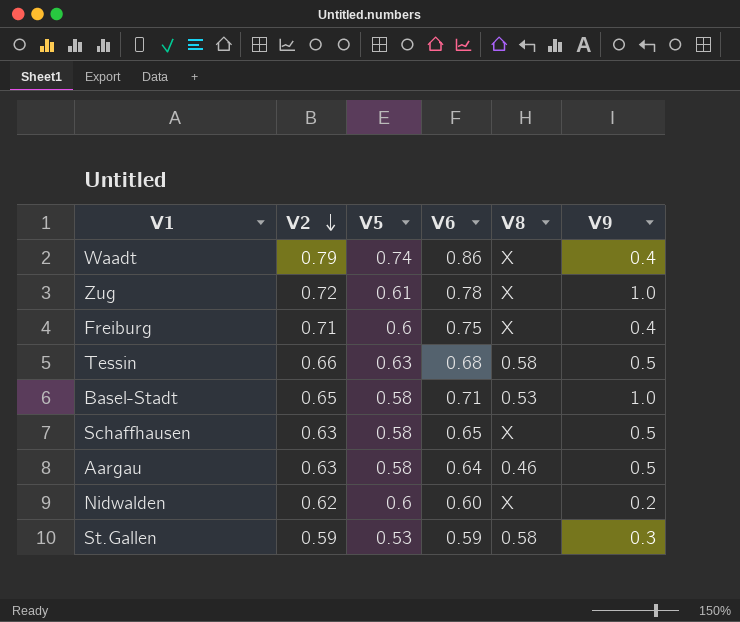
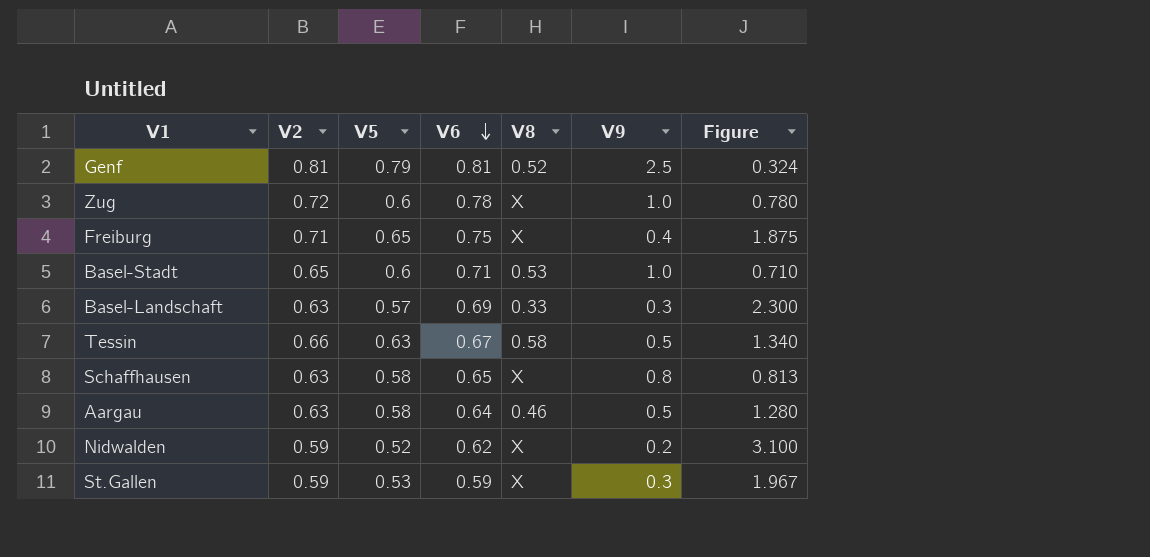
row order: V2 descending -> V6 descending
column Figure | formula: none -> [V6] / [V9]
row Waadt: 0.79 | 0.74 | 0.86 | X | 0.4 -> none
row Genf: none -> 0.81 | 0.79 | 0.81 | 0.52 | 2.5 | 0.324
Zug | V5: 0.61 -> 0.6
Freiburg | V5: 0.6 -> 0.65
Basel-Stadt | V5: 0.58 -> 0.6
row Basel-Landschaft: none -> 0.63 | 0.57 | 0.69 | 0.33 | 0.3 | 2.300
Tessin | V6: 0.68 -> 0.67
Schaffhausen | V9: 0.5 -> 0.8
Nidwalden | V2: 0.62 -> 0.59
Nidwalden | V5: 0.6 -> 0.52
Nidwalden | V6: 0.60 -> 0.62
St.Gallen | V8: 0.58 -> X

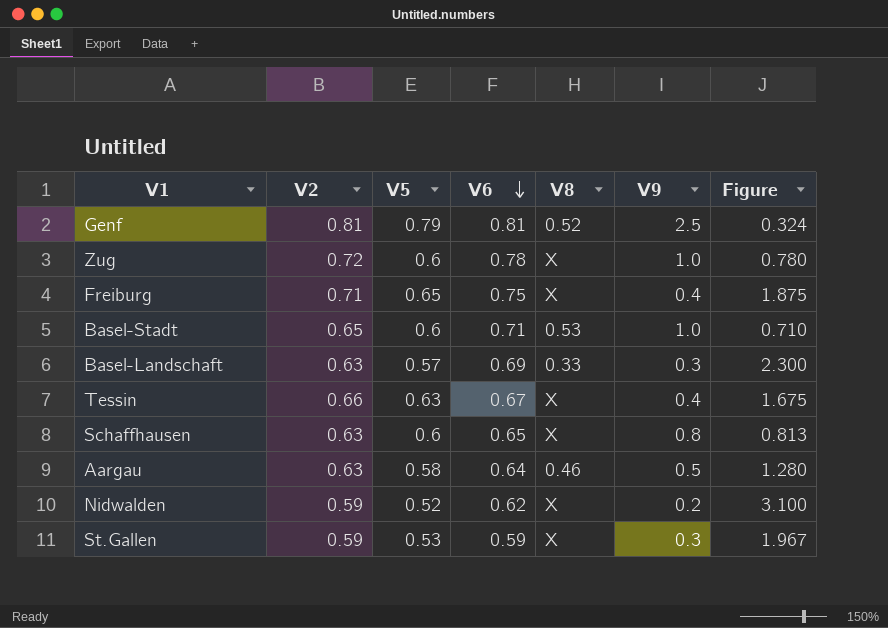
Tessin | V8: 0.58 -> X
Tessin | V9: 0.5 -> 0.4
Tessin | Figure: 1.340 -> 1.675
Schaffhausen | V5: 0.58 -> 0.6

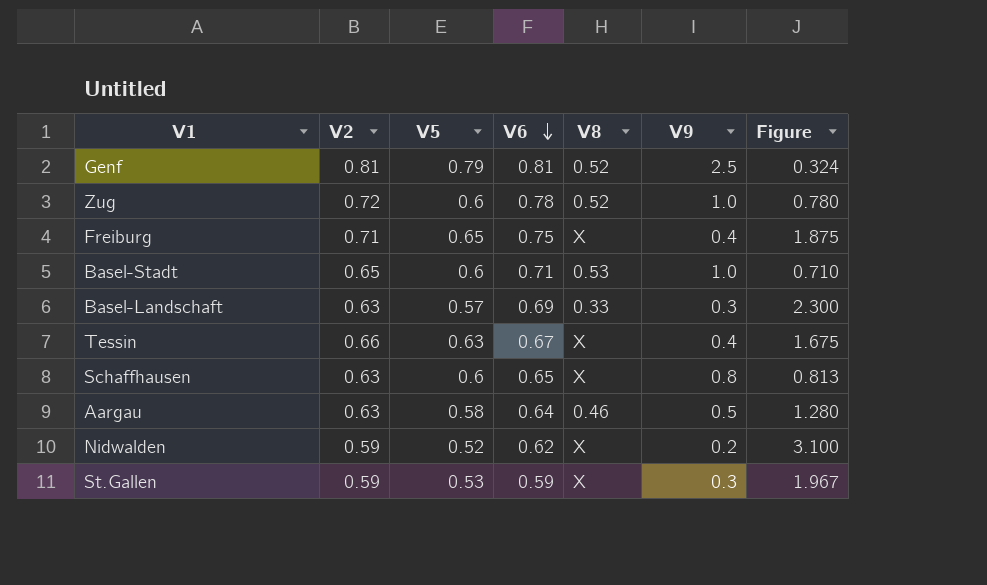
Zug | V8: X -> 0.52

